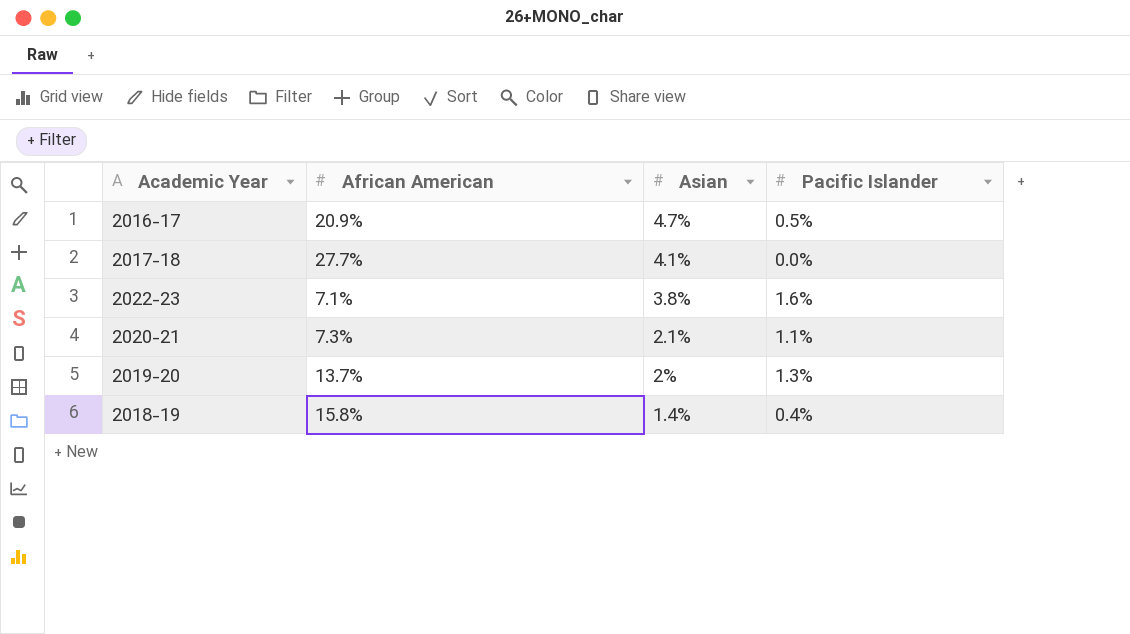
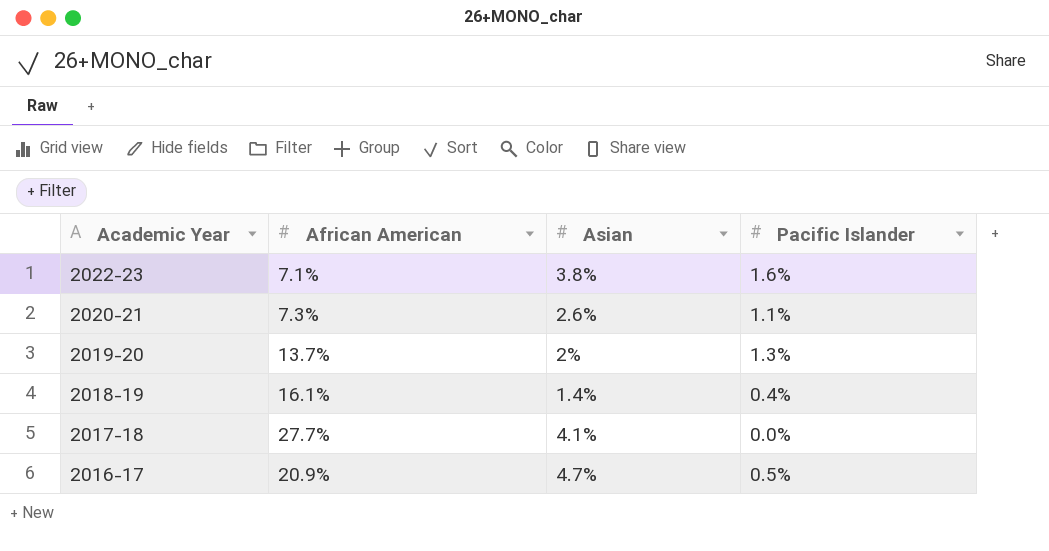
row order: Asian descending -> Academic Year descending
2020-21 | Asian: 2.1% -> 2.6%
2018-19 | African American: 15.8% -> 16.1%

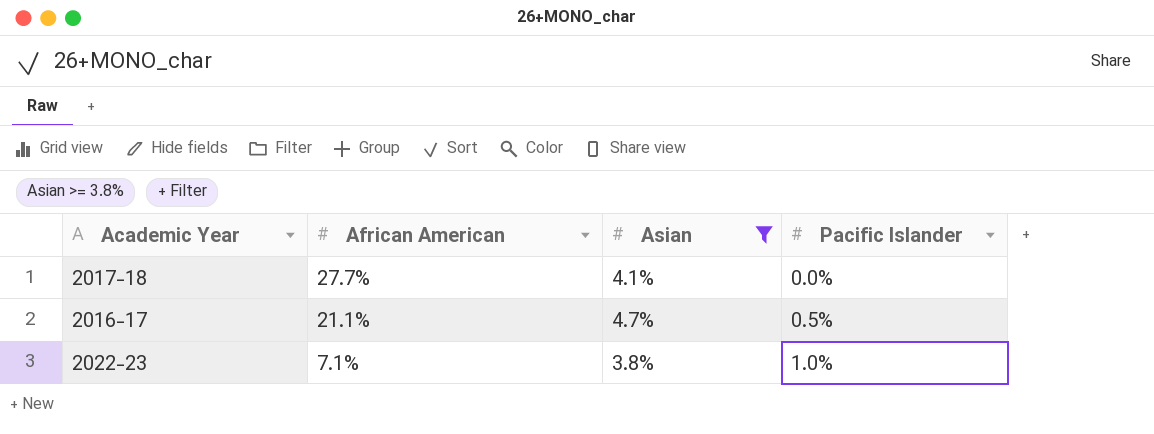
filter: none -> Asian >= 3.8%
row order: Academic Year descending -> African American descending
2016-17 | African American: 20.9% -> 21.1%
2022-23 | Pacific Islander: 1.6% -> 1.0%

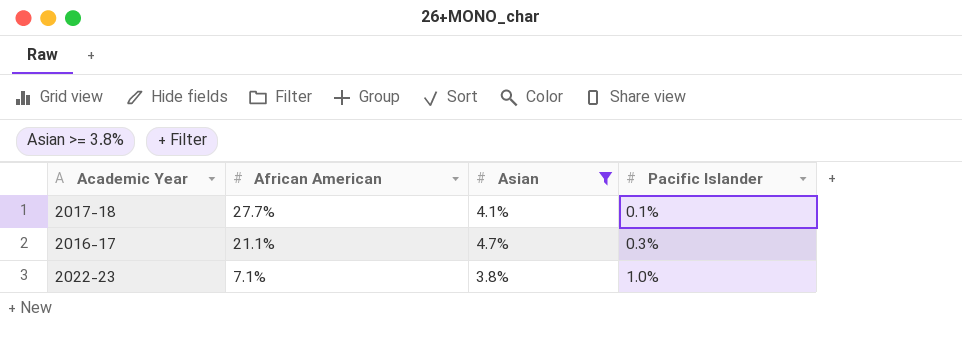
2017-18 | Pacific Islander: 0.0% -> 0.1%
2016-17 | Pacific Islander: 0.5% -> 0.3%

